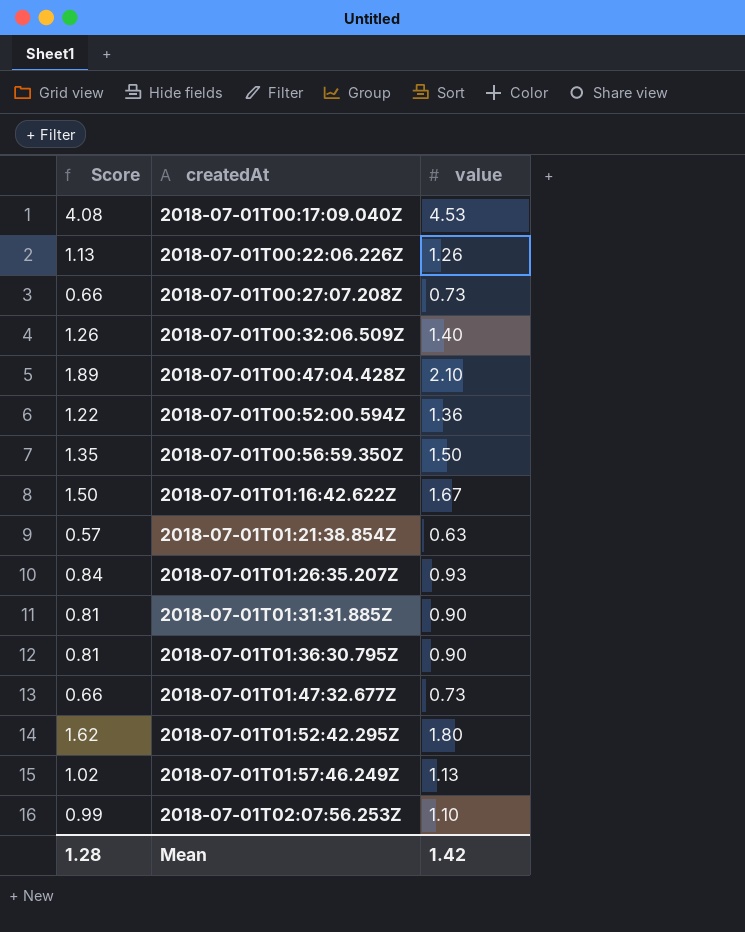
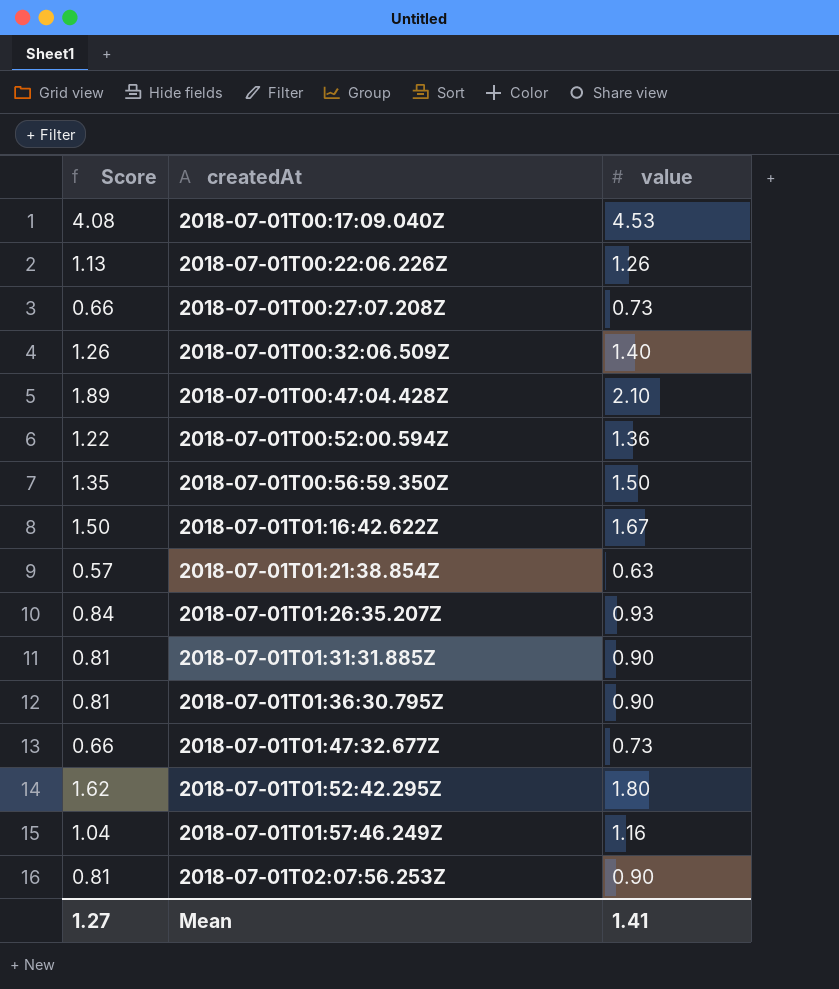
2018-07-01T01:57:46.249Z | Score: 1.02 -> 1.04
2018-07-01T01:57:46.249Z | value: 1.13 -> 1.16
2018-07-01T02:07:56.253Z | Score: 0.99 -> 0.81
2018-07-01T02:07:56.253Z | value: 1.10 -> 0.90
Mean | Score: 1.28 -> 1.27
Mean | value: 1.42 -> 1.41

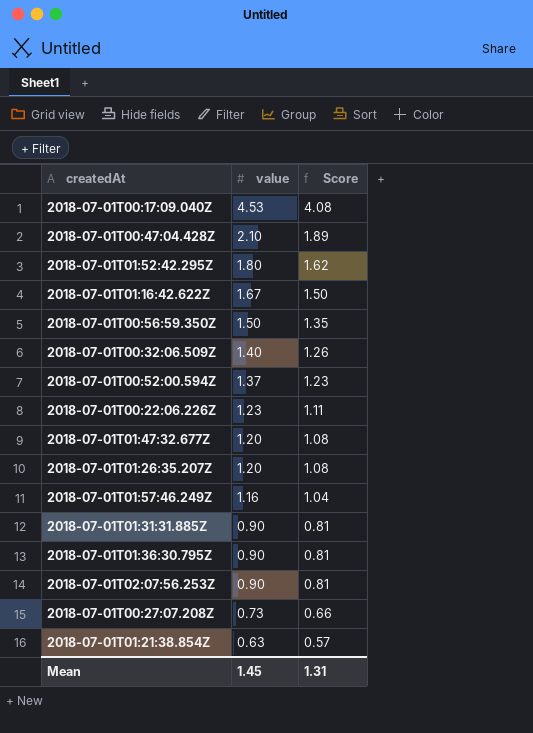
row order: createdAt ascending -> value descending
column Score | position: 1 -> 3
2018-07-01T00:52:00.594Z | value: 1.36 -> 1.37
2018-07-01T00:52:00.594Z | Score: 1.22 -> 1.23
2018-07-01T00:22:06.226Z | value: 1.26 -> 1.23
2018-07-01T00:22:06.226Z | Score: 1.13 -> 1.11
2018-07-01T01:47:32.677Z | value: 0.73 -> 1.20
2018-07-01T01:47:32.677Z | Score: 0.66 -> 1.08
2018-07-01T01:26:35.207Z | value: 0.93 -> 1.20
2018-07-01T01:26:35.207Z | Score: 0.84 -> 1.08
Mean | value: 1.41 -> 1.45
Mean | Score: 1.27 -> 1.31

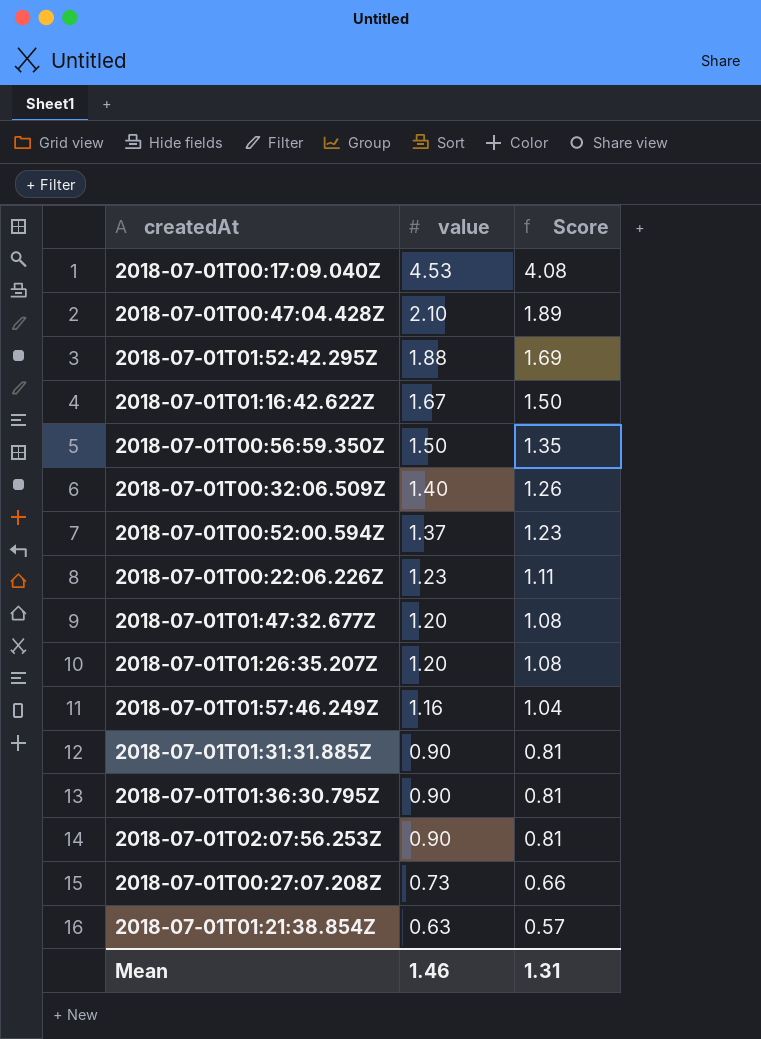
2018-07-01T01:52:42.295Z | value: 1.80 -> 1.88
2018-07-01T01:52:42.295Z | Score: 1.62 -> 1.69
Mean | value: 1.45 -> 1.46

